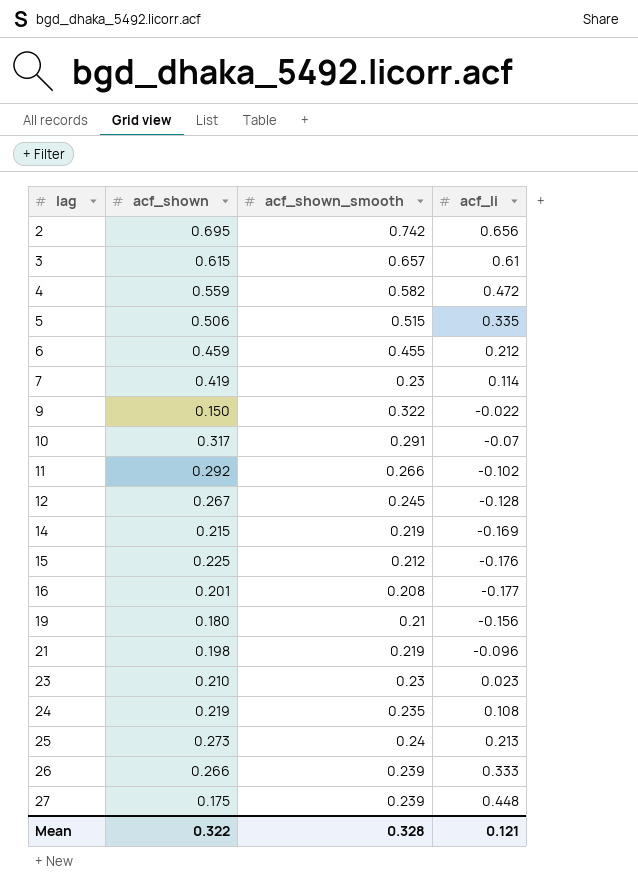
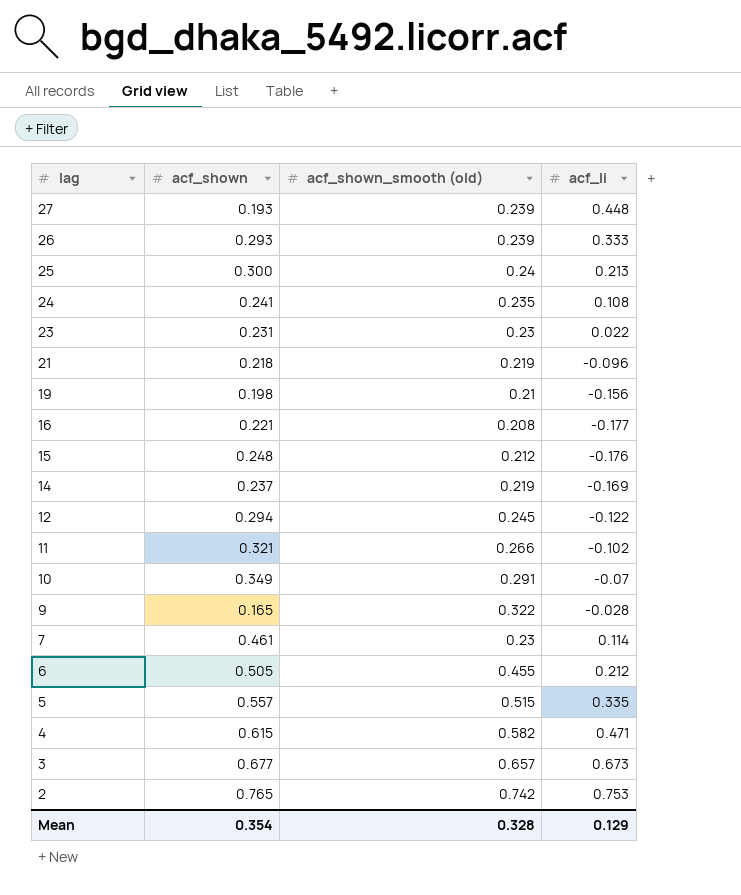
row order: lag ascending -> lag descending
column name: acf_shown_smooth -> acf_shown_smooth (old)
27 | acf_shown: 0.175 -> 0.193
26 | acf_shown: 0.266 -> 0.293
25 | acf_shown: 0.273 -> 0.300
24 | acf_shown: 0.219 -> 0.241
23 | acf_shown: 0.210 -> 0.231
23 | acf_li: 0.023 -> 0.022
21 | acf_shown: 0.198 -> 0.218
19 | acf_shown: 0.180 -> 0.198
16 | acf_shown: 0.201 -> 0.221
15 | acf_shown: 0.225 -> 0.248
14 | acf_shown: 0.215 -> 0.237
12 | acf_shown: 0.267 -> 0.294
12 | acf_li: -0.128 -> -0.122
11 | acf_shown: 0.292 -> 0.321
10 | acf_shown: 0.317 -> 0.349
9 | acf_shown: 0.150 -> 0.165
9 | acf_li: -0.022 -> -0.028
7 | acf_shown: 0.419 -> 0.461
6 | acf_shown: 0.459 -> 0.505
5 | acf_shown: 0.506 -> 0.557
4 | acf_shown: 0.559 -> 0.615
4 | acf_li: 0.472 -> 0.471
3 | acf_shown: 0.615 -> 0.677
3 | acf_li: 0.61 -> 0.673
2 | acf_shown: 0.695 -> 0.765
2 | acf_li: 0.656 -> 0.753
Mean | acf_shown: 0.322 -> 0.354
Mean | acf_li: 0.121 -> 0.129

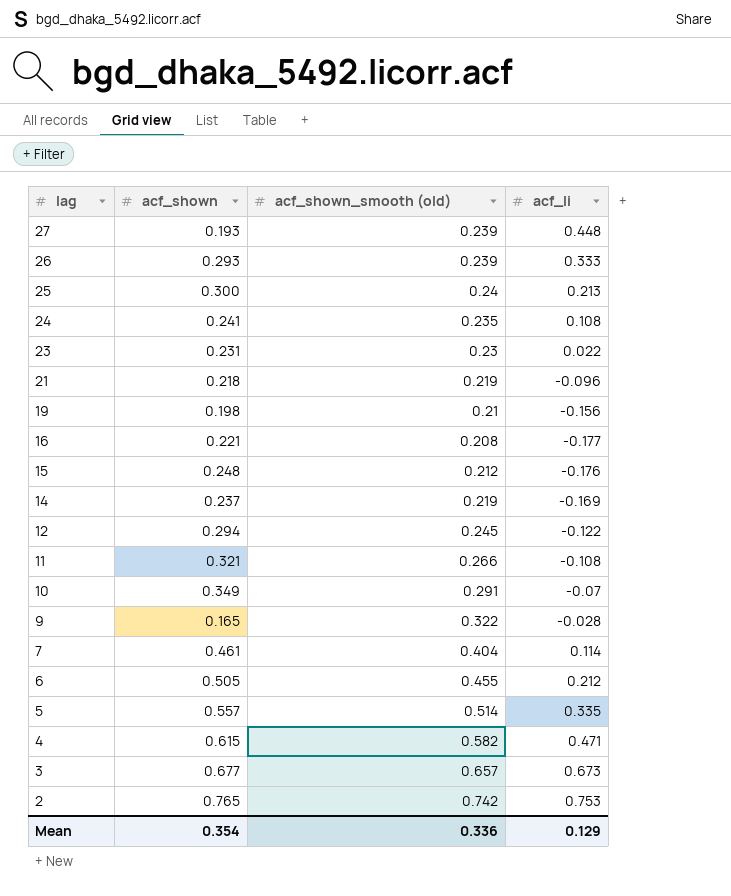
11 | acf_li: -0.102 -> -0.108
7 | acf_shown_smooth (old): 0.23 -> 0.404
5 | acf_shown_smooth (old): 0.515 -> 0.514
Mean | acf_shown_smooth (old): 0.328 -> 0.336

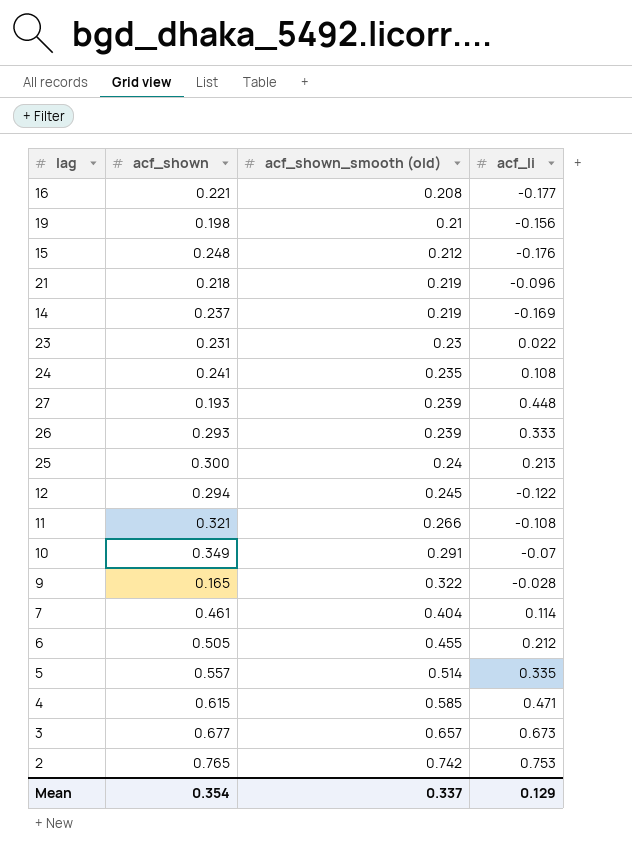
row order: lag descending -> acf_shown_smooth (old) ascending
4 | acf_shown_smooth (old): 0.582 -> 0.585
Mean | acf_shown_smooth (old): 0.336 -> 0.337

